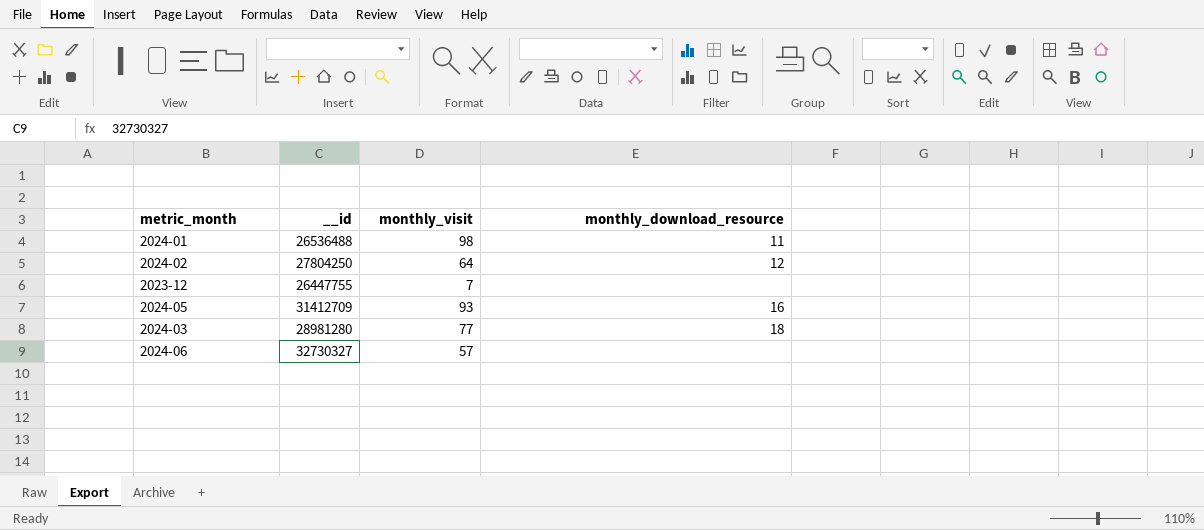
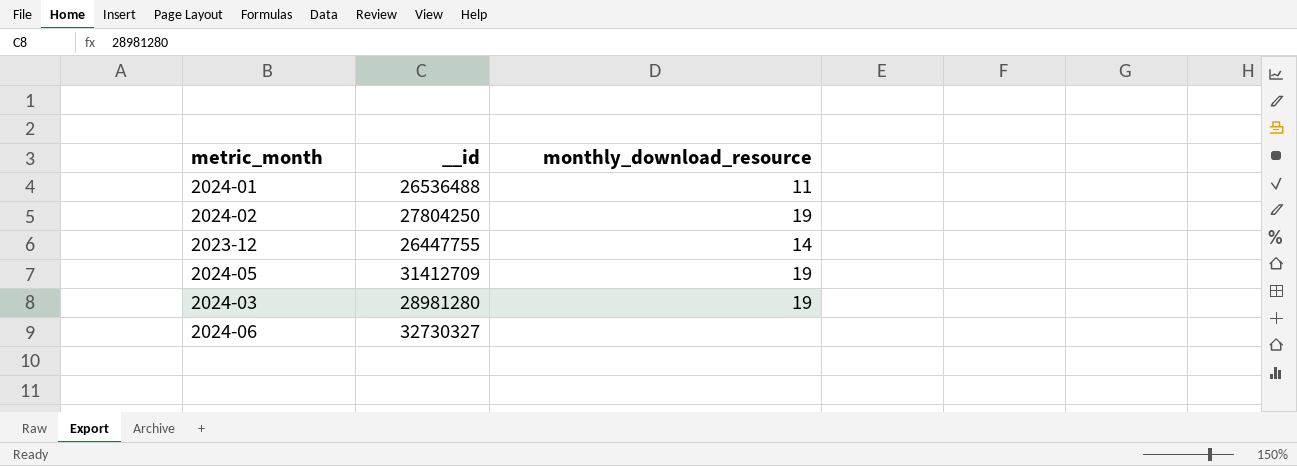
column monthly_visit | position: 3 -> none
2024-02 | monthly_download_resource: 12 -> 19
2023-12 | monthly_download_resource: none -> 14
2024-05 | monthly_download_resource: 16 -> 19
2024-03 | monthly_download_resource: 18 -> 19

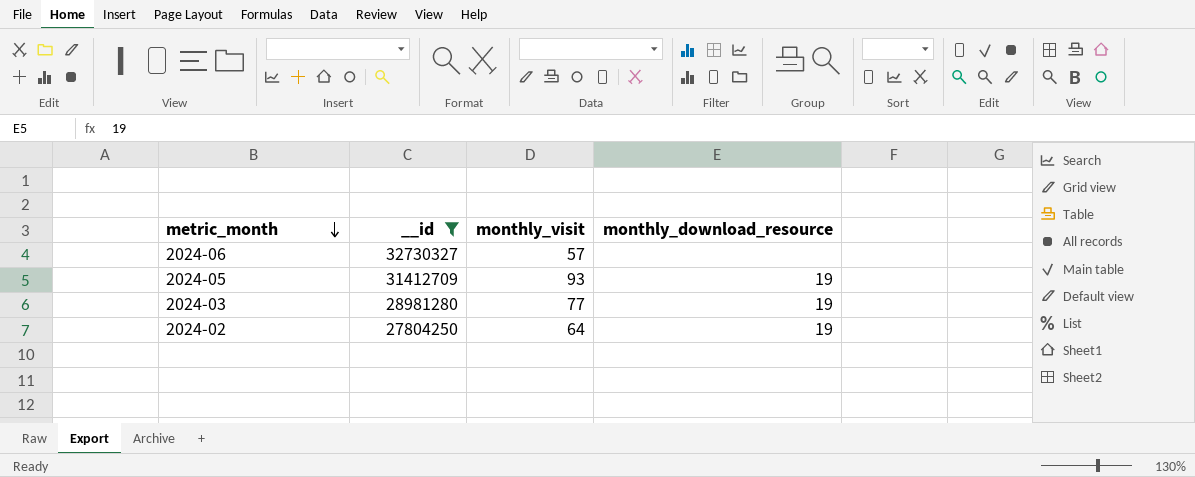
filter: none -> __id >= 27804250
row order: none -> metric_month descending
column monthly_visit | position: none -> 3

